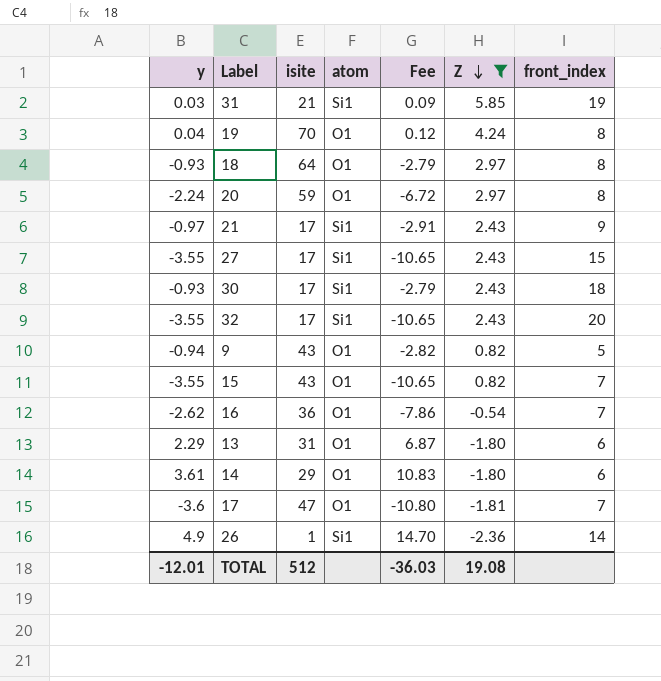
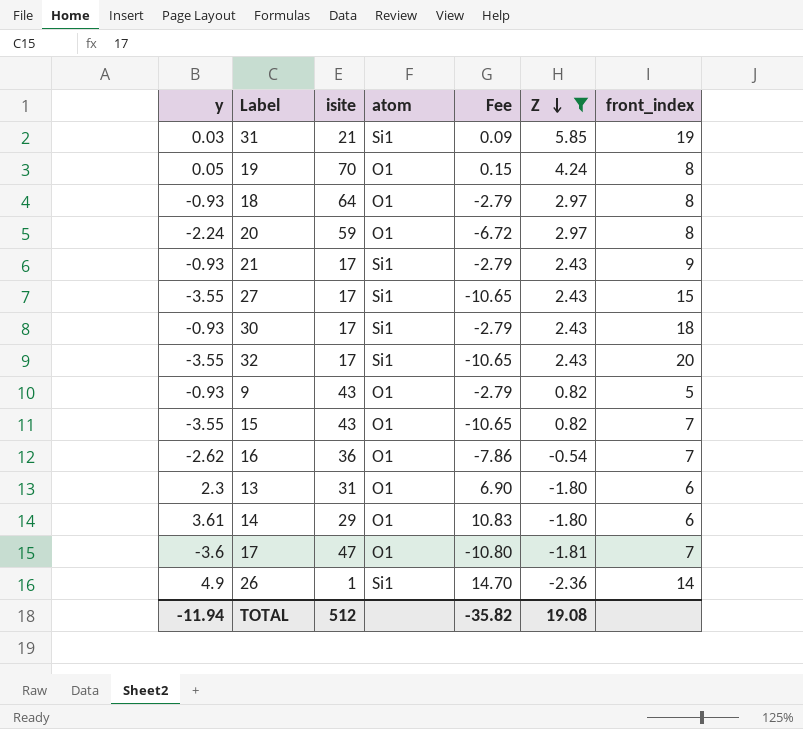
19 | y: 0.04 -> 0.05
19 | Fee: 0.12 -> 0.15
21 | y: -0.97 -> -0.93
21 | Fee: -2.91 -> -2.79
9 | y: -0.94 -> -0.93
9 | Fee: -2.82 -> -2.79
13 | y: 2.29 -> 2.3
13 | Fee: 6.87 -> 6.90
TOTAL | y: -12.01 -> -11.94
TOTAL | Fee: -36.03 -> -35.82

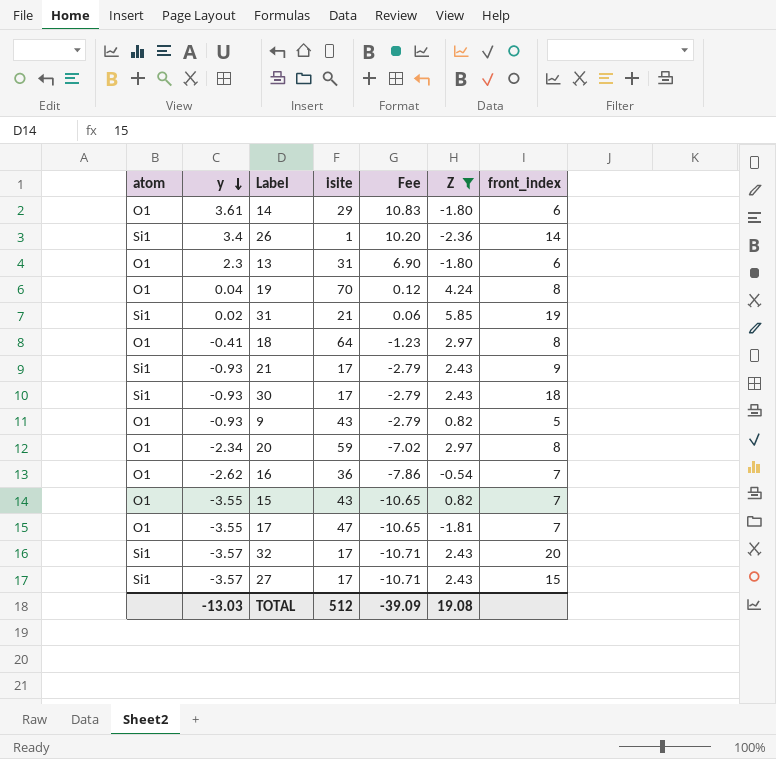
row order: Z descending -> y descending
column atom | position: 4 -> 1
26 | y: 4.9 -> 3.4
26 | Fee: 14.70 -> 10.20
19 | y: 0.05 -> 0.04
19 | Fee: 0.15 -> 0.12
31 | y: 0.03 -> 0.02
31 | Fee: 0.09 -> 0.06
18 | y: -0.93 -> -0.41
18 | Fee: -2.79 -> -1.23
20 | y: -2.24 -> -2.34
20 | Fee: -6.72 -> -7.02
17 | y: -3.6 -> -3.55
17 | Fee: -10.80 -> -10.65
32 | y: -3.55 -> -3.57
32 | Fee: -10.65 -> -10.71
27 | y: -3.55 -> -3.57
27 | Fee: -10.65 -> -10.71
TOTAL | y: -11.94 -> -13.03
TOTAL | Fee: -35.82 -> -39.09

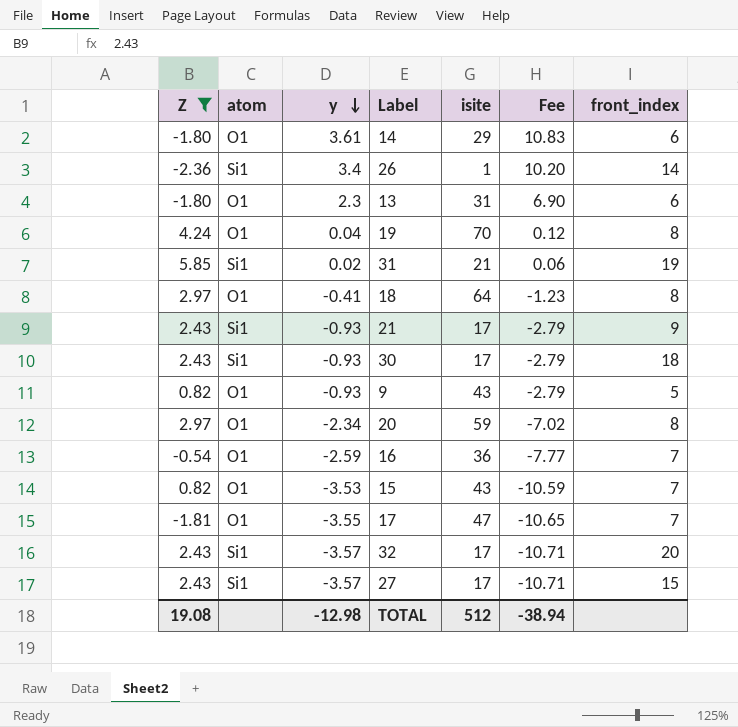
column Z | position: 6 -> 1
16 | y: -2.62 -> -2.59
16 | Fee: -7.86 -> -7.77
15 | y: -3.55 -> -3.53
15 | Fee: -10.65 -> -10.59
TOTAL | y: -13.03 -> -12.98
TOTAL | Fee: -39.09 -> -38.94

